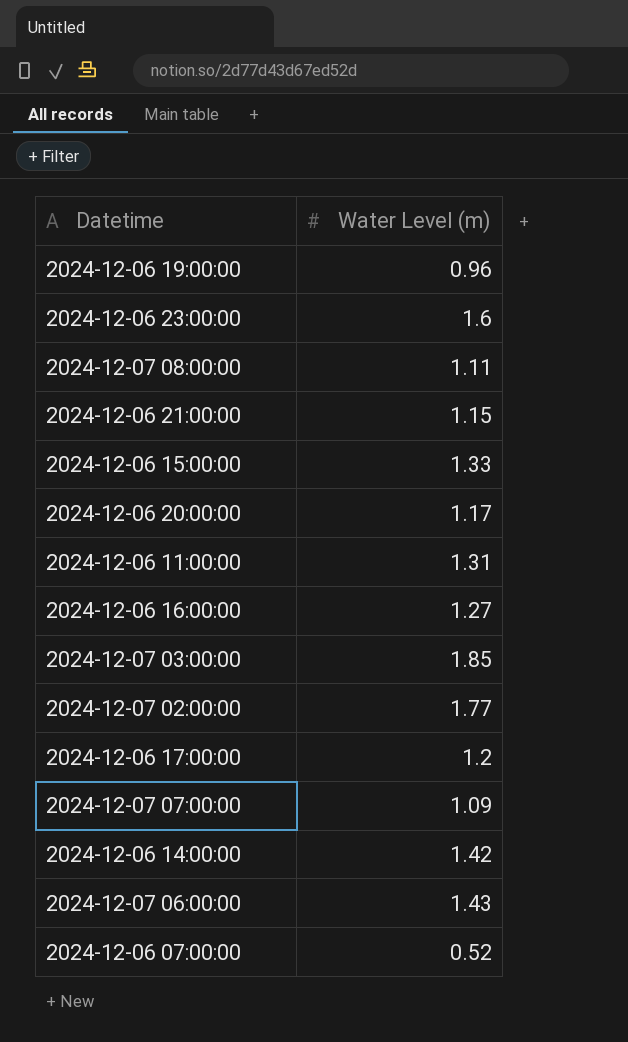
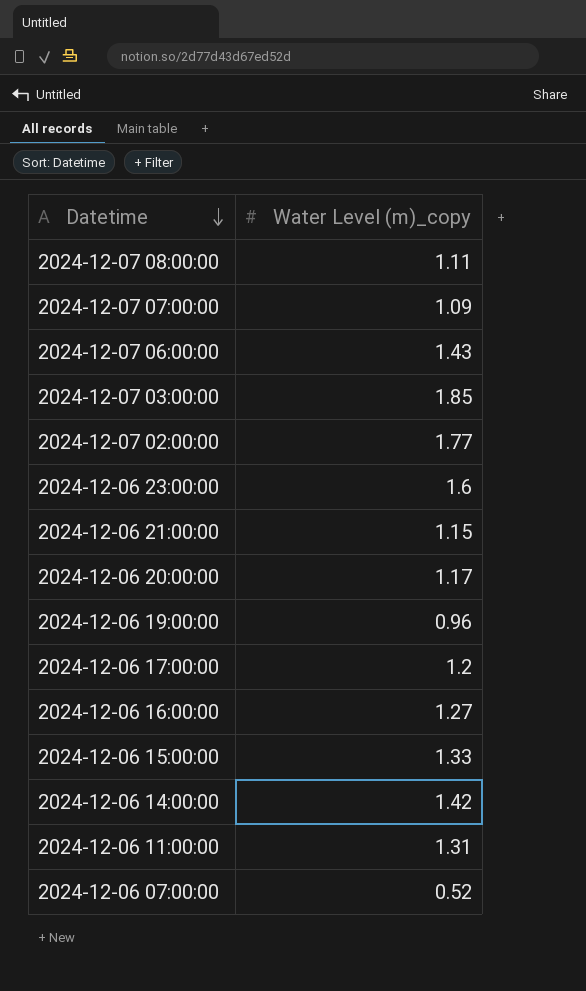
row order: none -> Datetime descending
column name: Water Level (m) -> Water Level (m)_copy

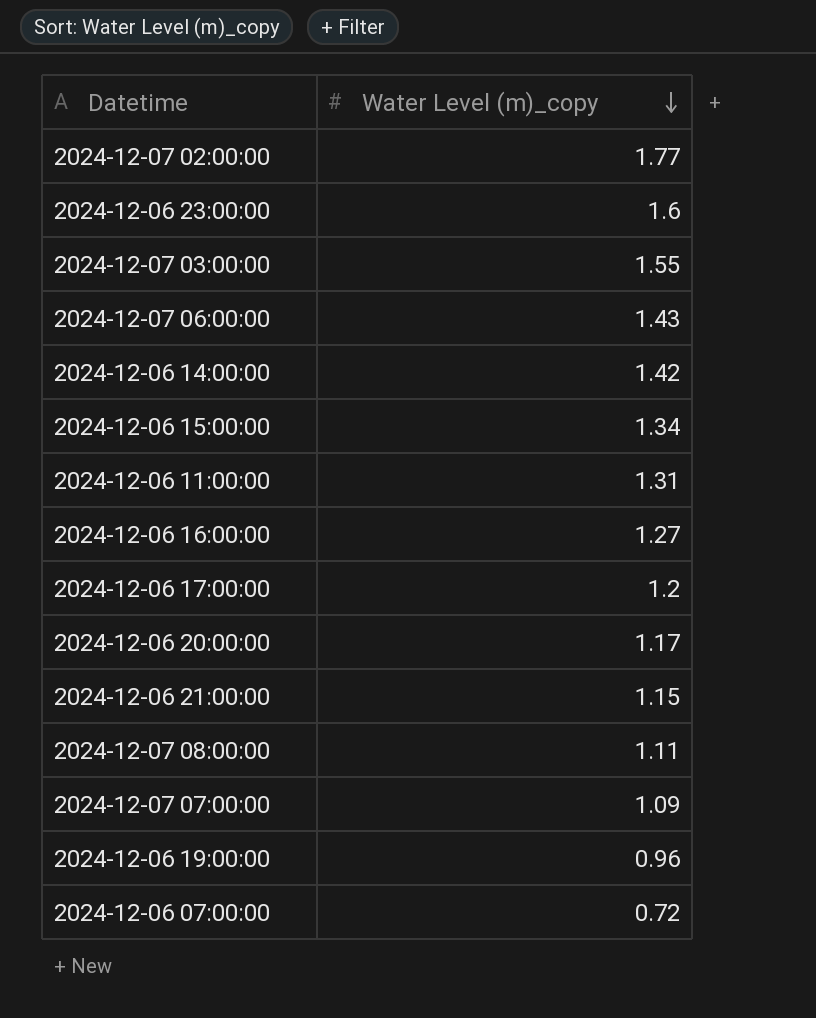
row order: Datetime descending -> Water Level (m)_copy descending
2024-12-07 03:00:00 | Water Level (m)_copy: 1.85 -> 1.55
2024-12-06 15:00:00 | Water Level (m)_copy: 1.33 -> 1.34
2024-12-06 07:00:00 | Water Level (m)_copy: 0.52 -> 0.72

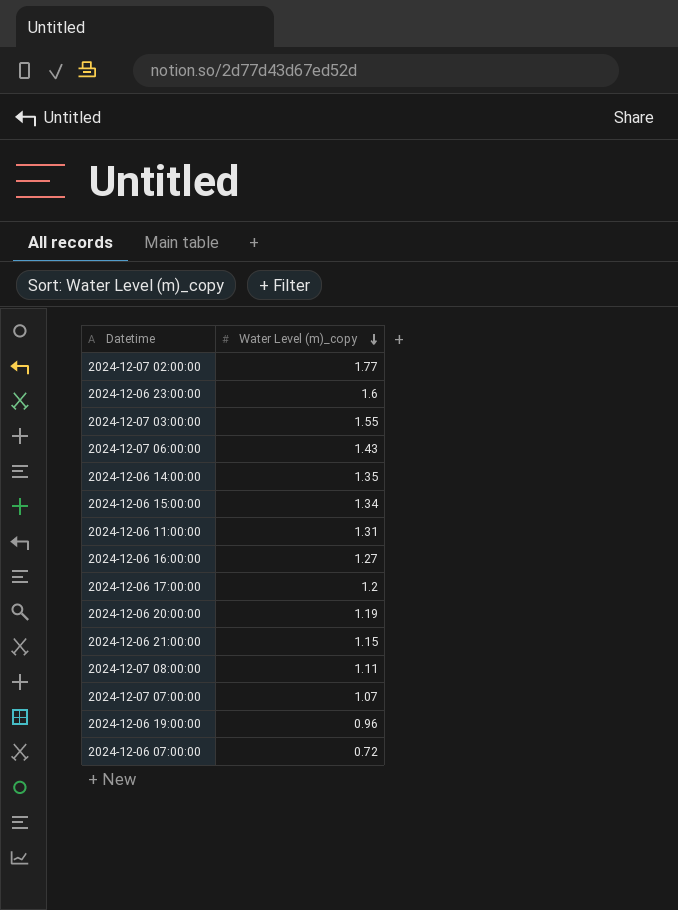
2024-12-06 14:00:00 | Water Level (m)_copy: 1.42 -> 1.35
2024-12-06 20:00:00 | Water Level (m)_copy: 1.17 -> 1.19
2024-12-07 07:00:00 | Water Level (m)_copy: 1.09 -> 1.07

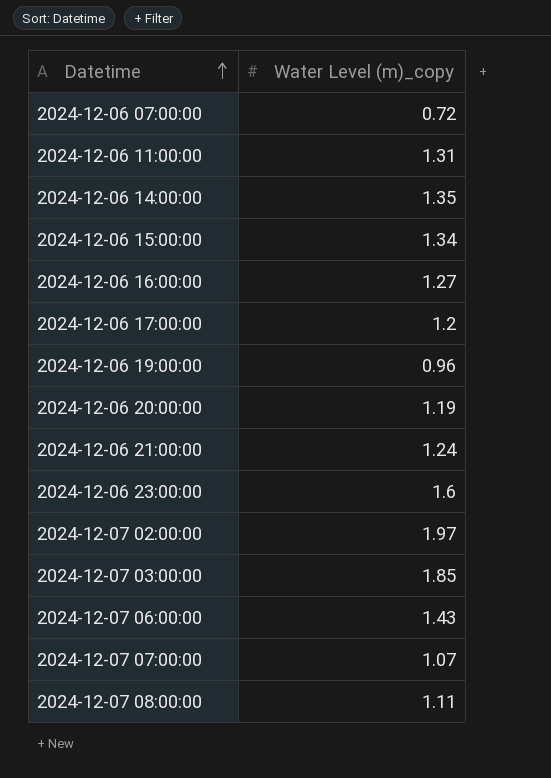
row order: Water Level (m)_copy descending -> Datetime ascending
2024-12-06 21:00:00 | Water Level (m)_copy: 1.15 -> 1.24
2024-12-07 02:00:00 | Water Level (m)_copy: 1.77 -> 1.97
2024-12-07 03:00:00 | Water Level (m)_copy: 1.55 -> 1.85

